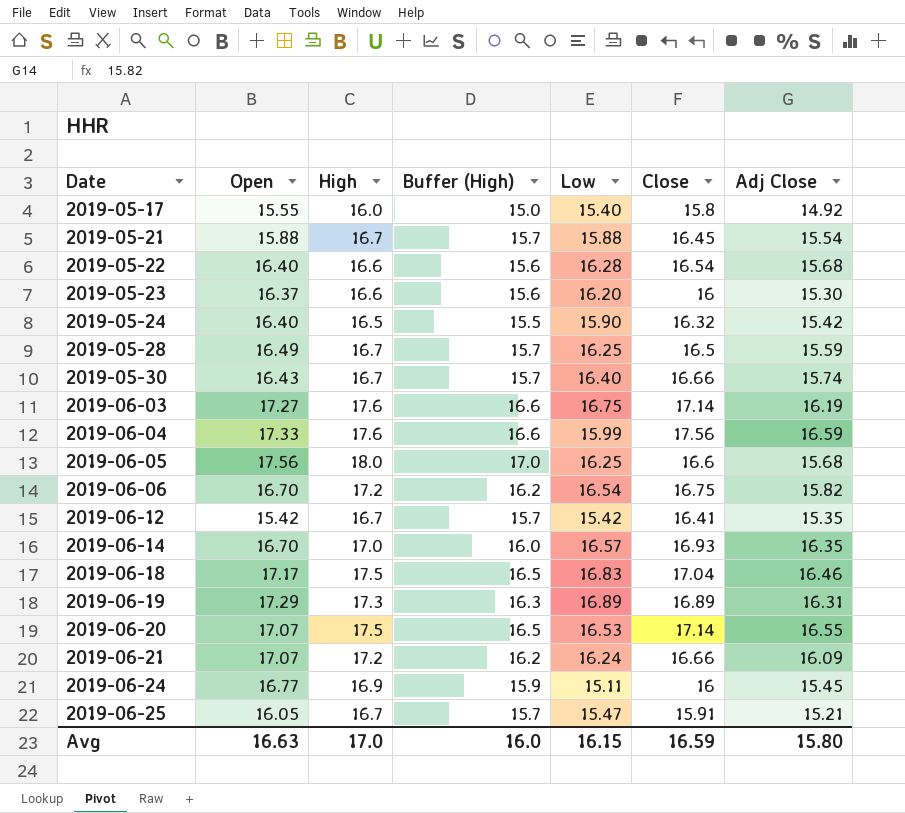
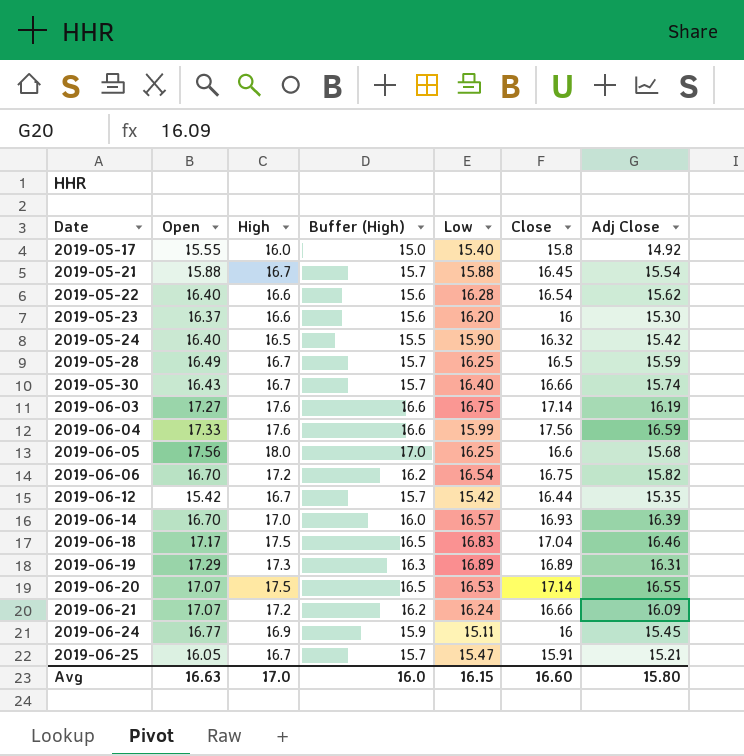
2019-05-22 | Adj Close: 15.68 -> 15.62
2019-06-12 | Close: 16.41 -> 16.44
2019-06-14 | Adj Close: 16.35 -> 16.39
Avg | Close: 16.59 -> 16.60

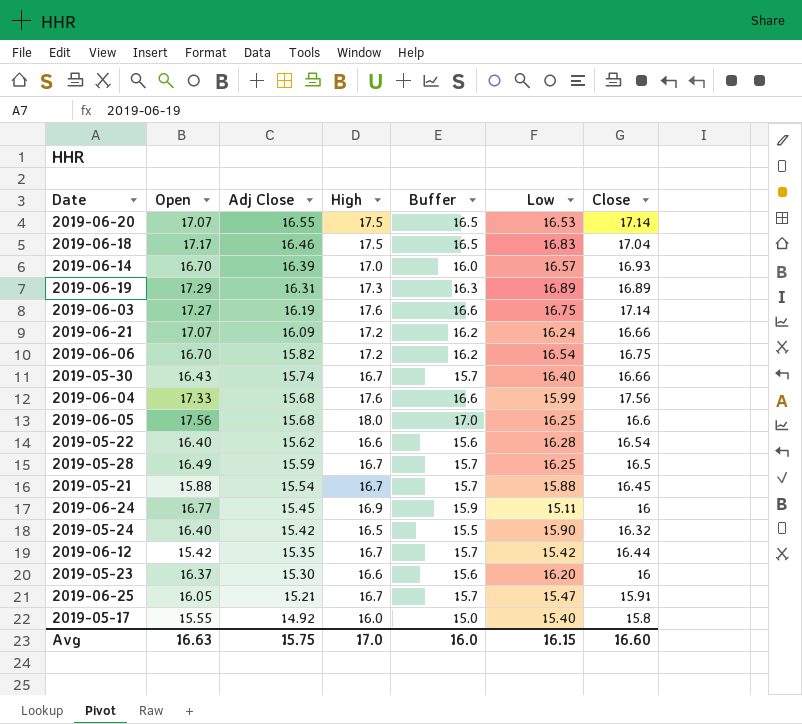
row order: Date ascending -> Adj Close descending
column Adj Close | position: 7 -> 3
column name: Buffer (High) -> Buffer
2019-06-04 | Adj Close: 16.59 -> 15.68
Avg | Adj Close: 15.80 -> 15.75

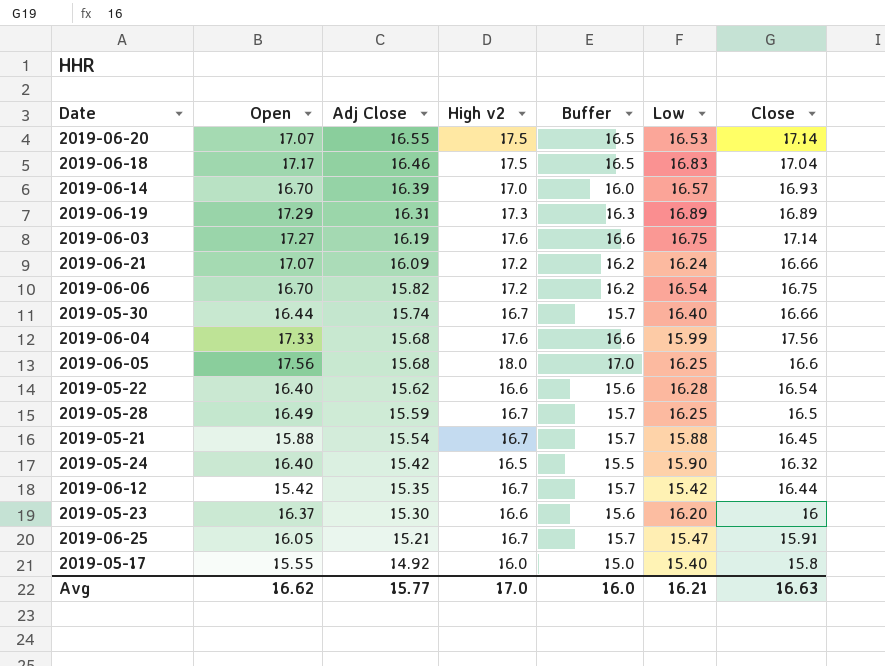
column name: High -> High v2
row 2019-06-24: 16.77 | 15.45 | 16.9 | 15.9 | 15.11 | 16 -> none
2019-05-30 | Open: 16.43 -> 16.44
Avg | Open: 16.63 -> 16.62
Avg | Adj Close: 15.75 -> 15.77
Avg | Low: 16.15 -> 16.21
Avg | Close: 16.60 -> 16.63

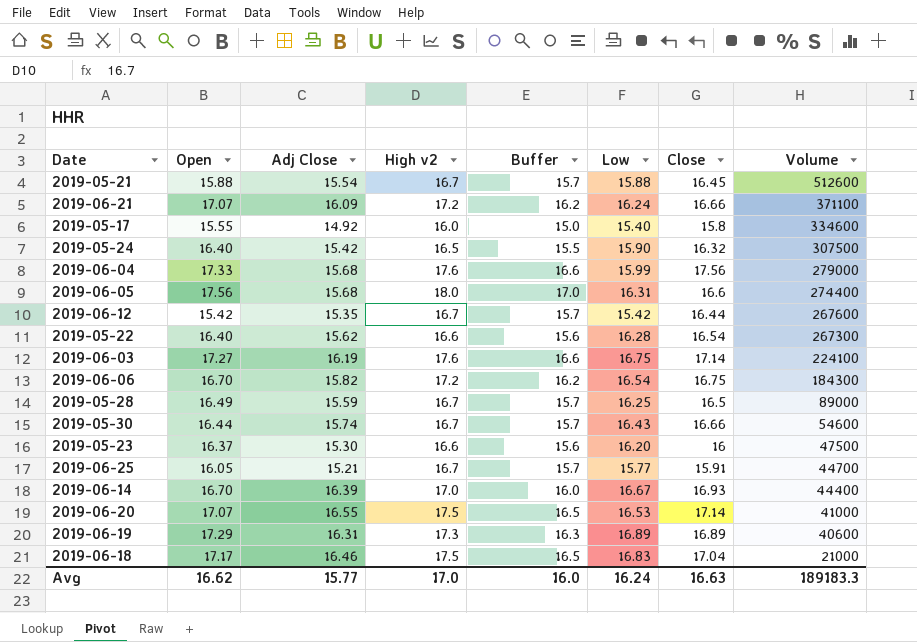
row order: Adj Close descending -> Volume descending
column Volume | position: none -> 8
2019-06-05 | Low: 16.25 -> 16.31
2019-05-30 | Low: 16.40 -> 16.43
2019-06-25 | Low: 15.47 -> 15.77
2019-06-14 | Low: 16.57 -> 16.67
Avg | Low: 16.21 -> 16.24

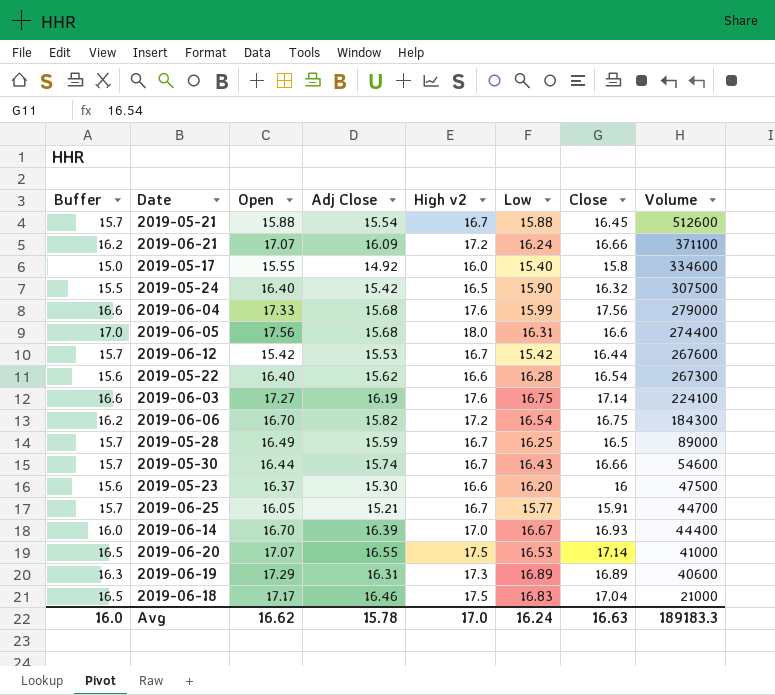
column Buffer | position: 5 -> 1
2019-06-12 | Adj Close: 15.35 -> 15.53
Avg | Adj Close: 15.77 -> 15.78

